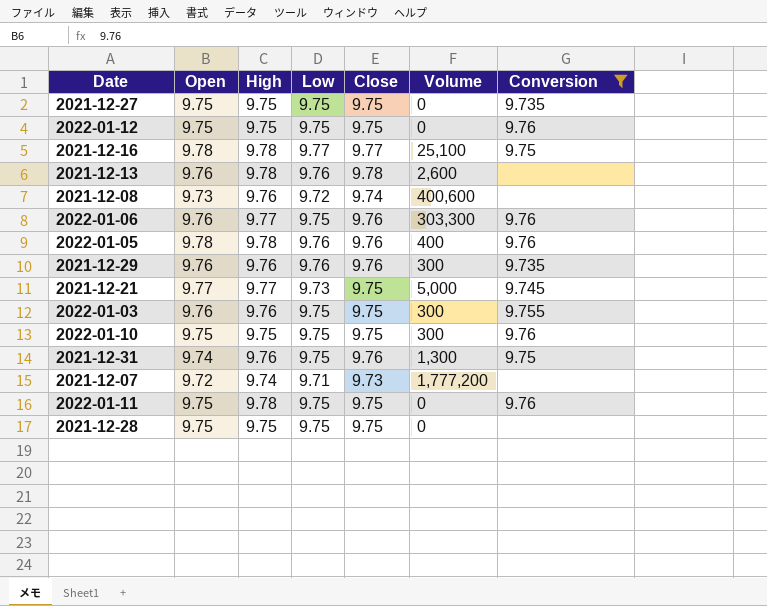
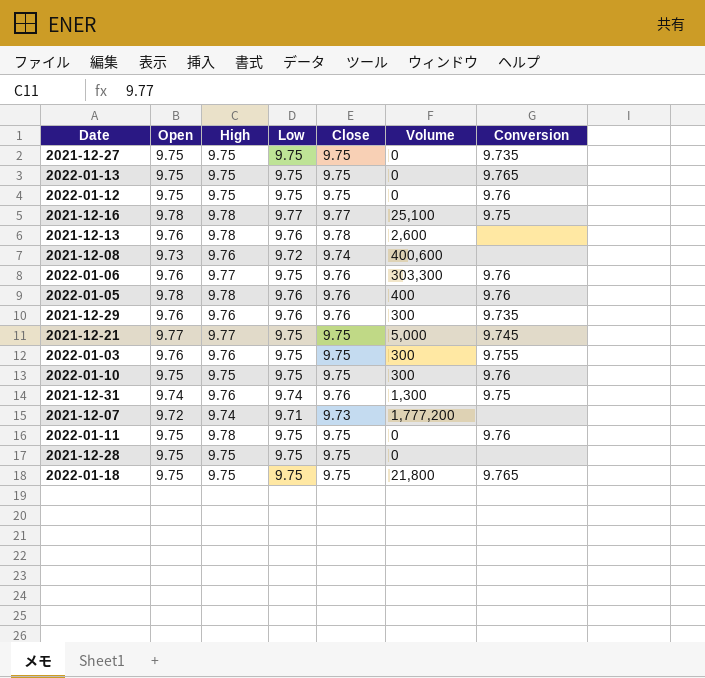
filter: Conversion != 9.765 -> none
2021-12-21 | Low: 9.73 -> 9.75
2021-12-31 | Low: 9.75 -> 9.74

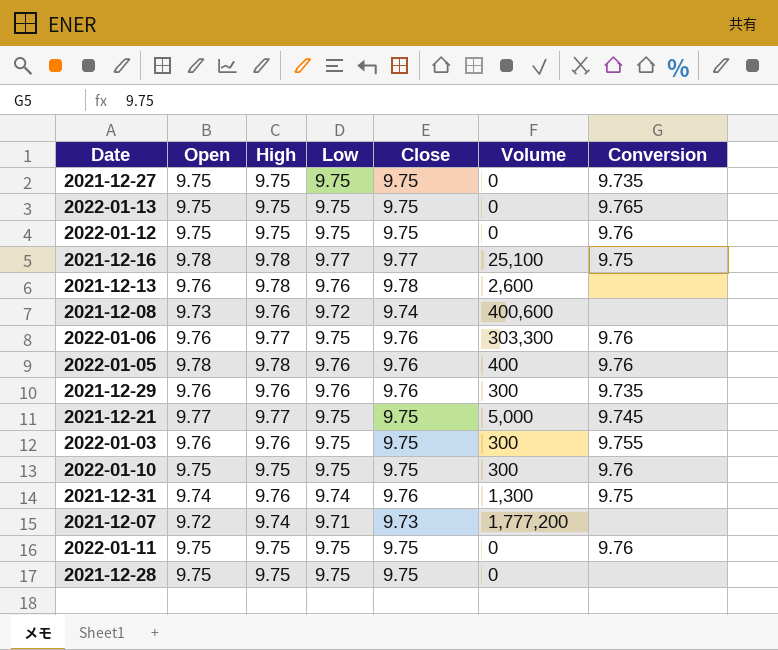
row 2022-01-18: 9.75 | 9.75 | 9.75 | 9.75 | 21,800 | 9.765 -> none
2022-01-11 | High: 9.78 -> 9.75

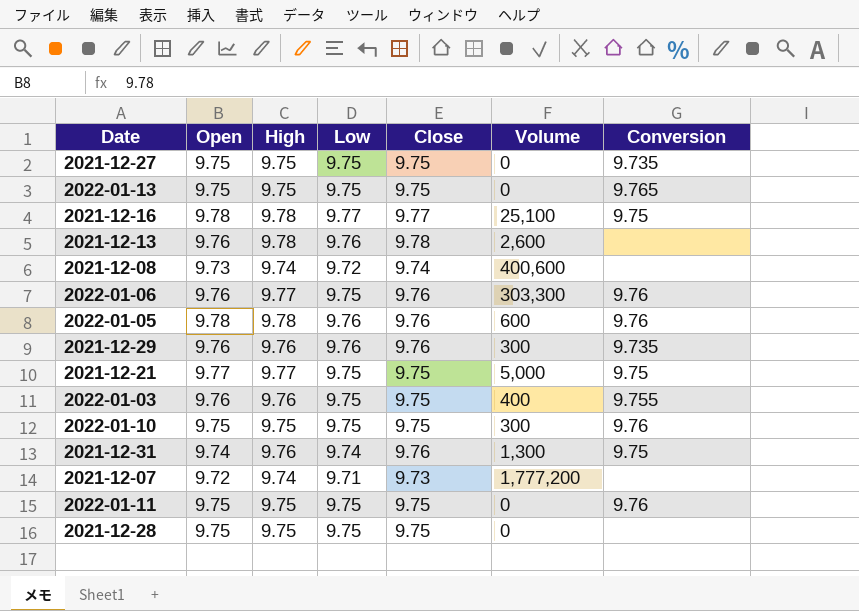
row 2022-01-12: 9.75 | 9.75 | 9.75 | 9.75 | 0 | 9.76 -> none
2021-12-08 | High: 9.76 -> 9.74
2022-01-05 | Volume: 400 -> 600
2021-12-21 | Conversion: 9.745 -> 9.75
2022-01-03 | Volume: 300 -> 400

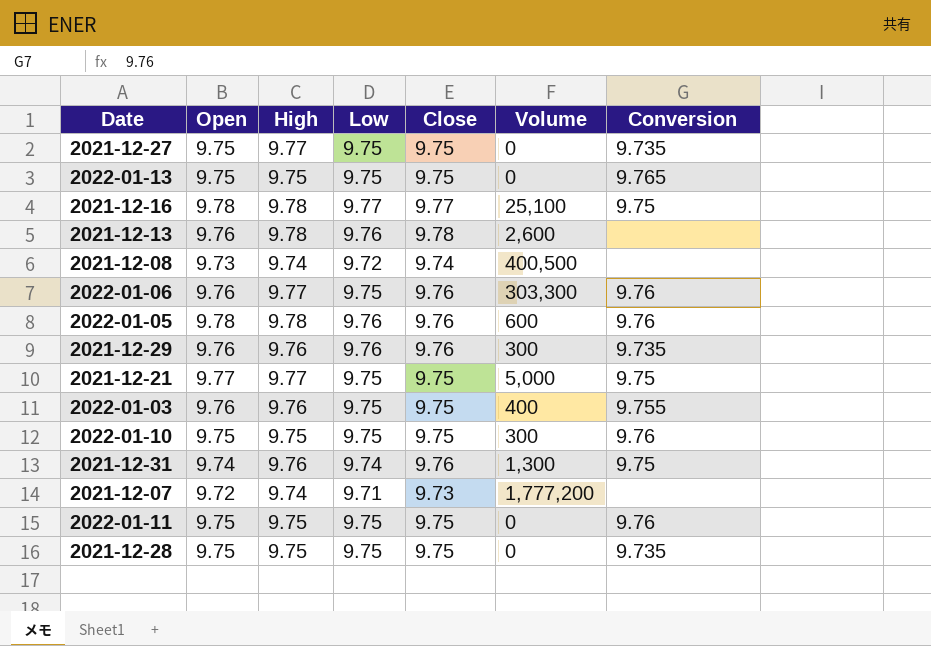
2021-12-27 | High: 9.75 -> 9.77
2021-12-08 | Volume: 400,600 -> 400,500
2021-12-28 | Conversion: none -> 9.735

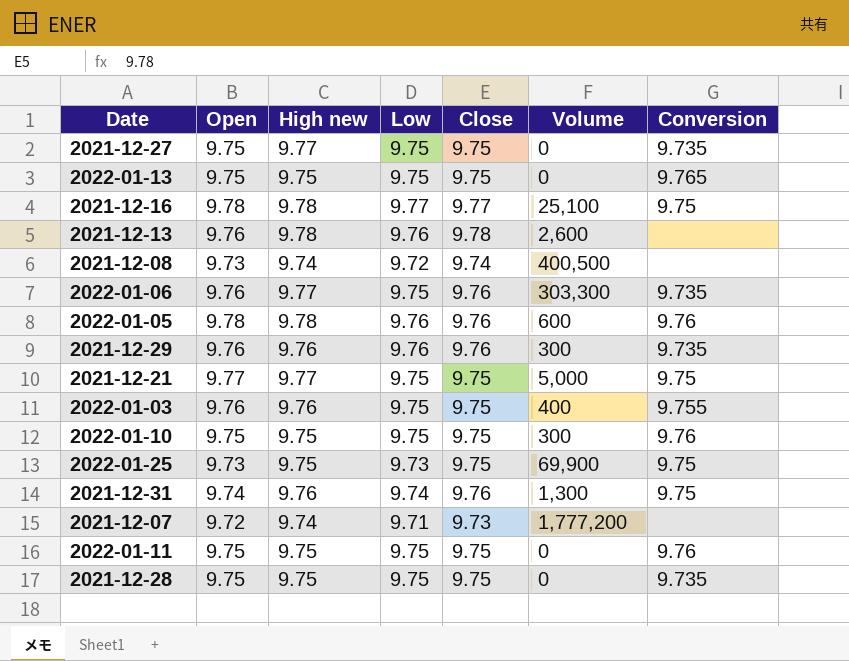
column name: High -> High new
2022-01-06 | Conversion: 9.76 -> 9.735
row 2022-01-25: none -> 9.73 | 9.75 | 9.73 | 9.75 | 69,900 | 9.75

